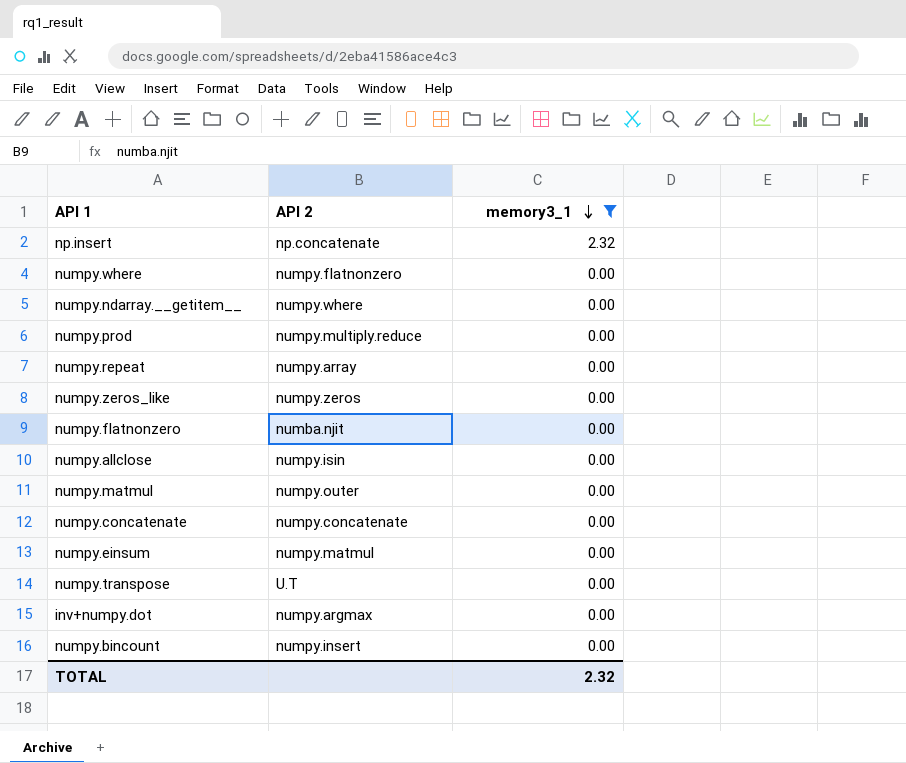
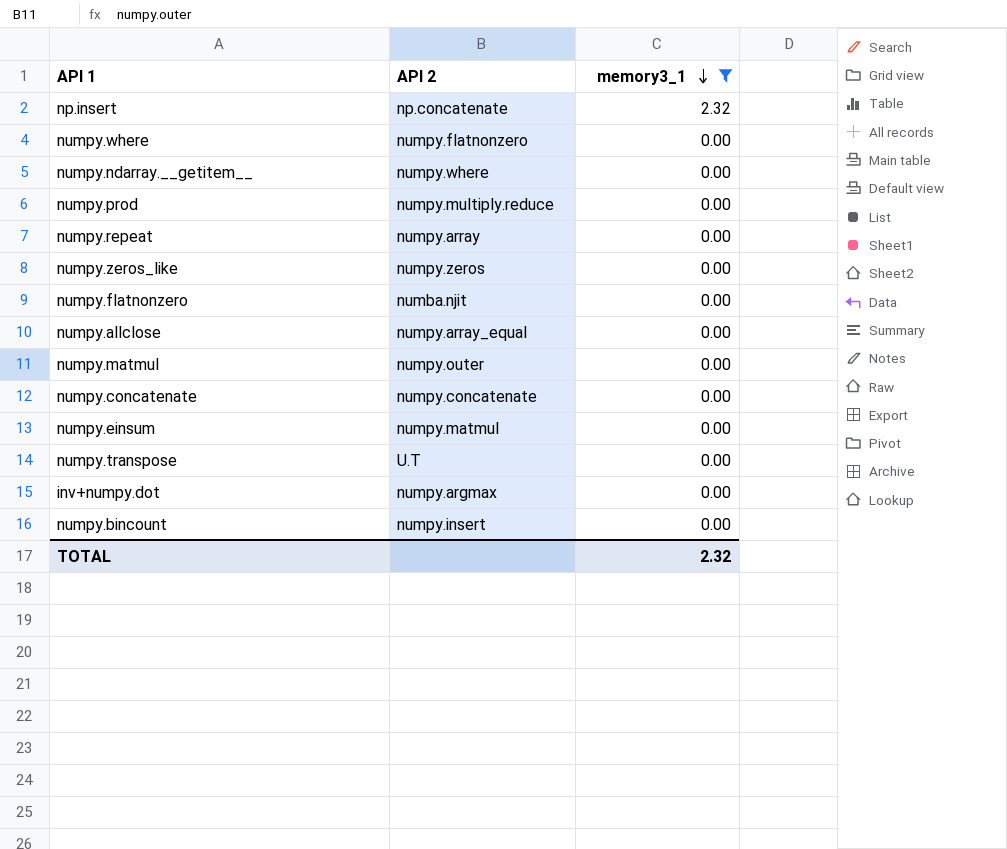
numpy.allclose | API 2: numpy.isin -> numpy.array_equal

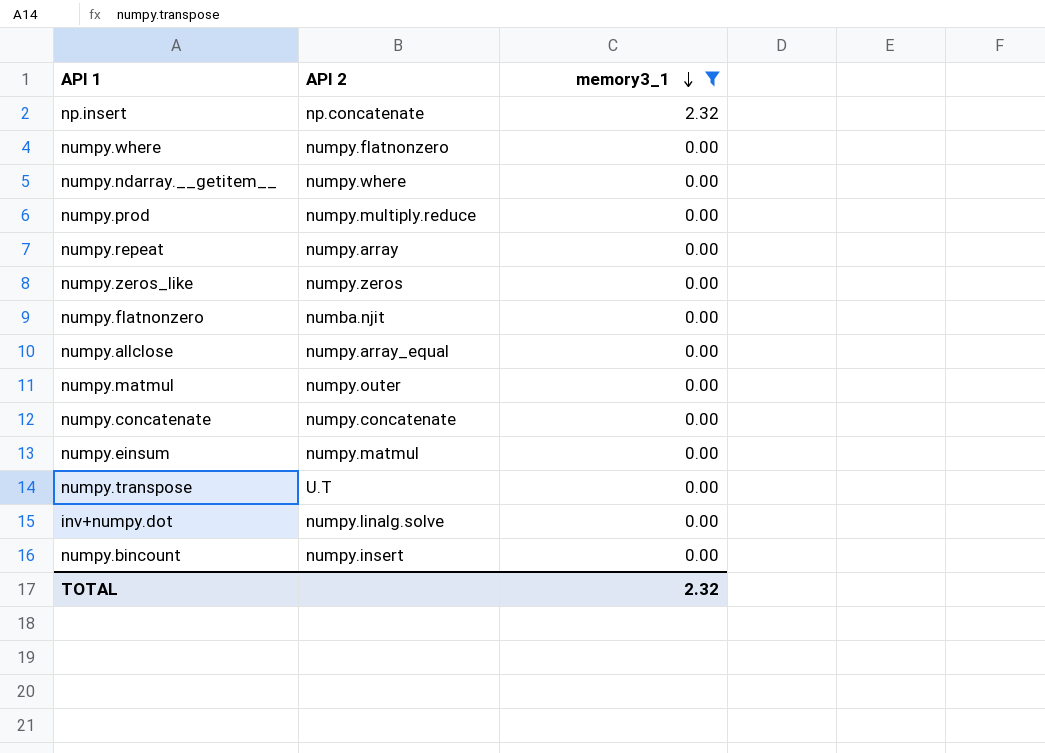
inv+numpy.dot | API 2: numpy.argmax -> numpy.linalg.solve

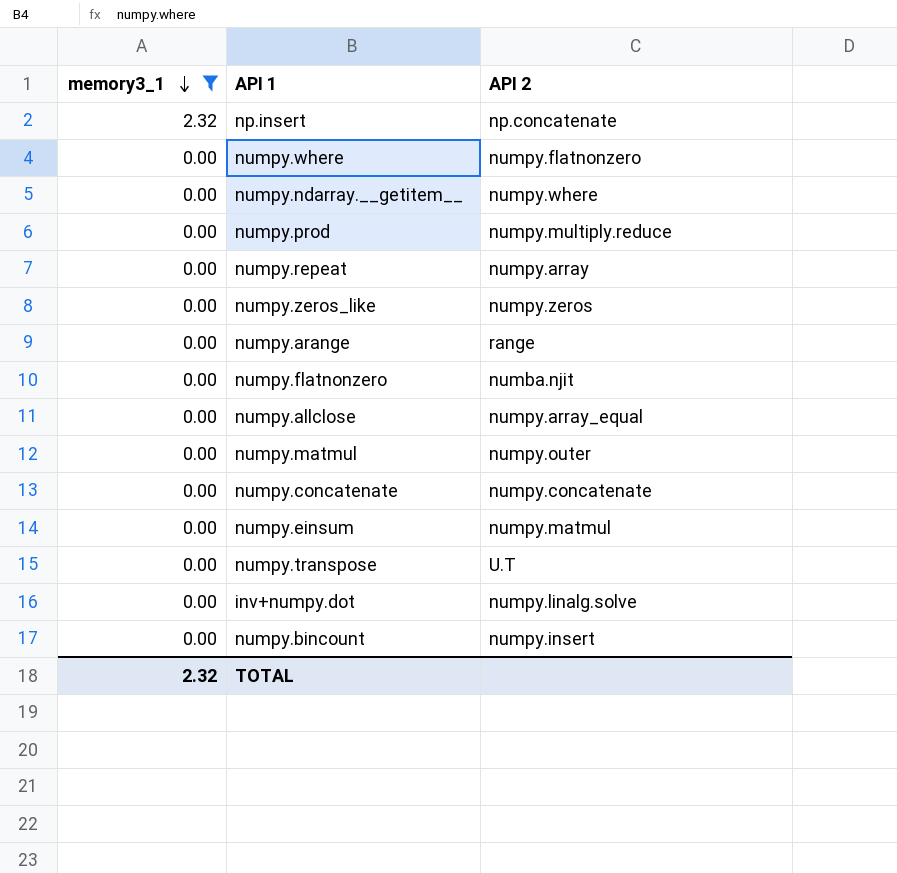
column memory3_1 | position: 3 -> 1
row numpy.arange: none -> 0.00 | range

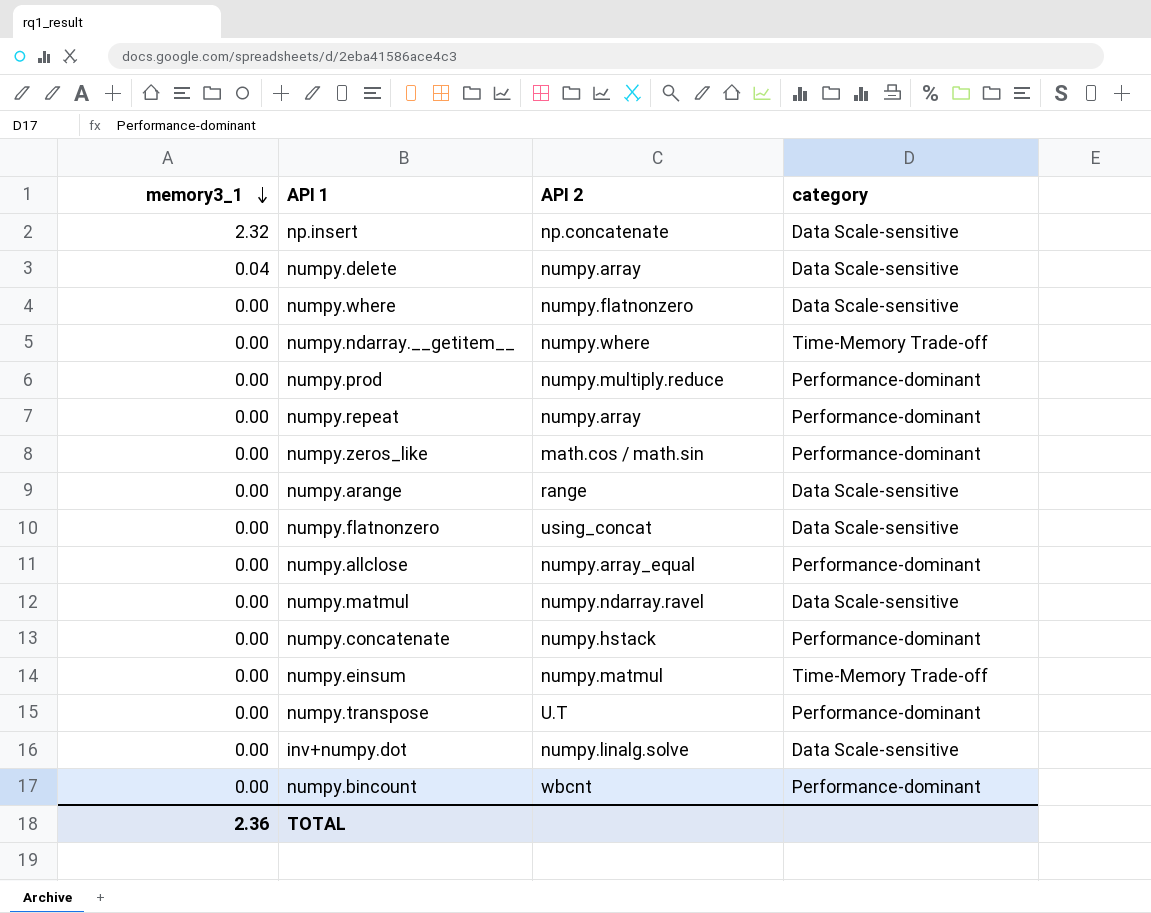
filter: memory3_1 != 0.04 -> none
column category | position: none -> 4
numpy.zeros_like | API 2: numpy.zeros -> math.cos / math.sin
numpy.flatnonzero | API 2: numba.njit -> using_concat
numpy.matmul | API 2: numpy.outer -> numpy.ndarray.ravel
numpy.concatenate | API 2: numpy.concatenate -> numpy.hstack
numpy.bincount | API 2: numpy.insert -> wbcnt
TOTAL | memory3_1: 2.32 -> 2.36

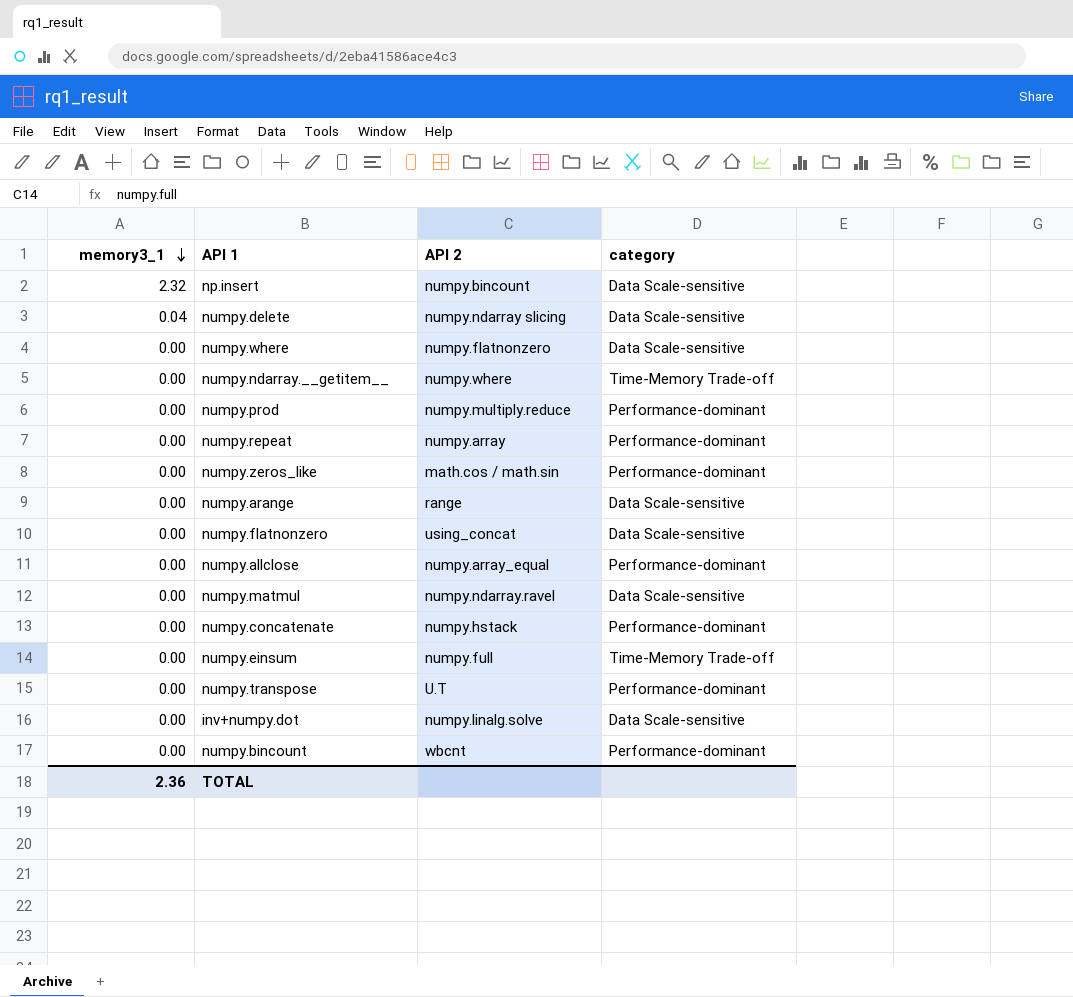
np.insert | API 2: np.concatenate -> numpy.bincount
numpy.delete | API 2: numpy.array -> numpy.ndarray slicing
numpy.einsum | API 2: numpy.matmul -> numpy.full

